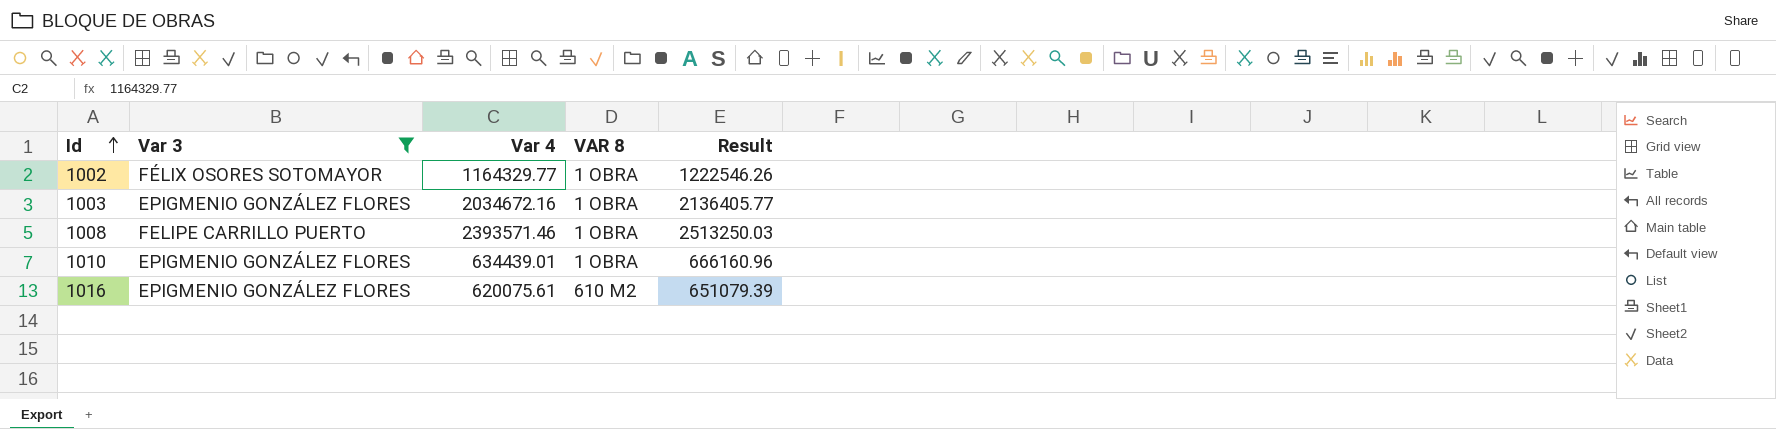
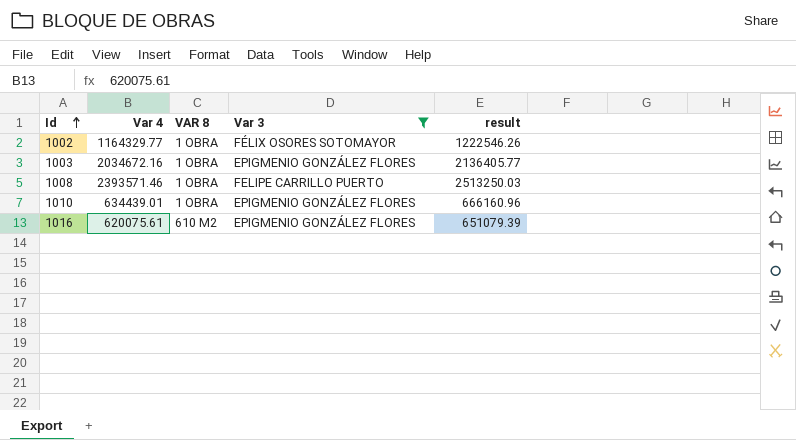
column Var 3 | position: 2 -> 4
column name: Result -> result

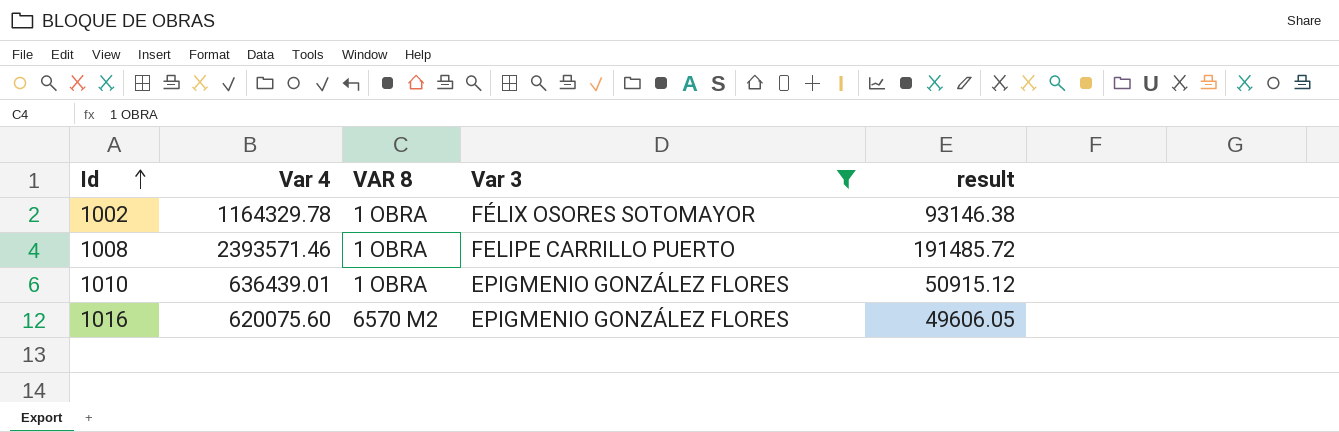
column result | formula: [Var 4] * 1.05 -> [Var 4] * 0.08
row 1003: 2034672.16 | 1 OBRA | EPIGMENIO GONZÁLEZ FLORES | 2136405.77 -> none
1002 | Var 4: 1164329.77 -> 1164329.78
1010 | Var 4: 634439.01 -> 636439.01
1016 | Var 4: 620075.61 -> 620075.60
1016 | VAR 8: 610 M2 -> 6570 M2

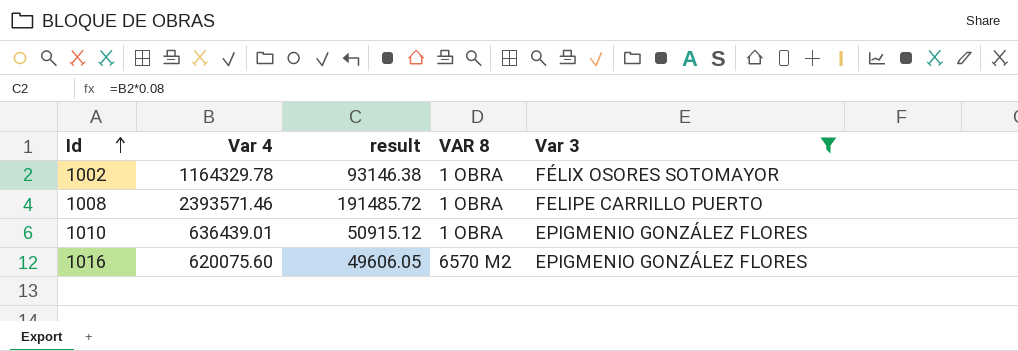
column result | position: 5 -> 3

